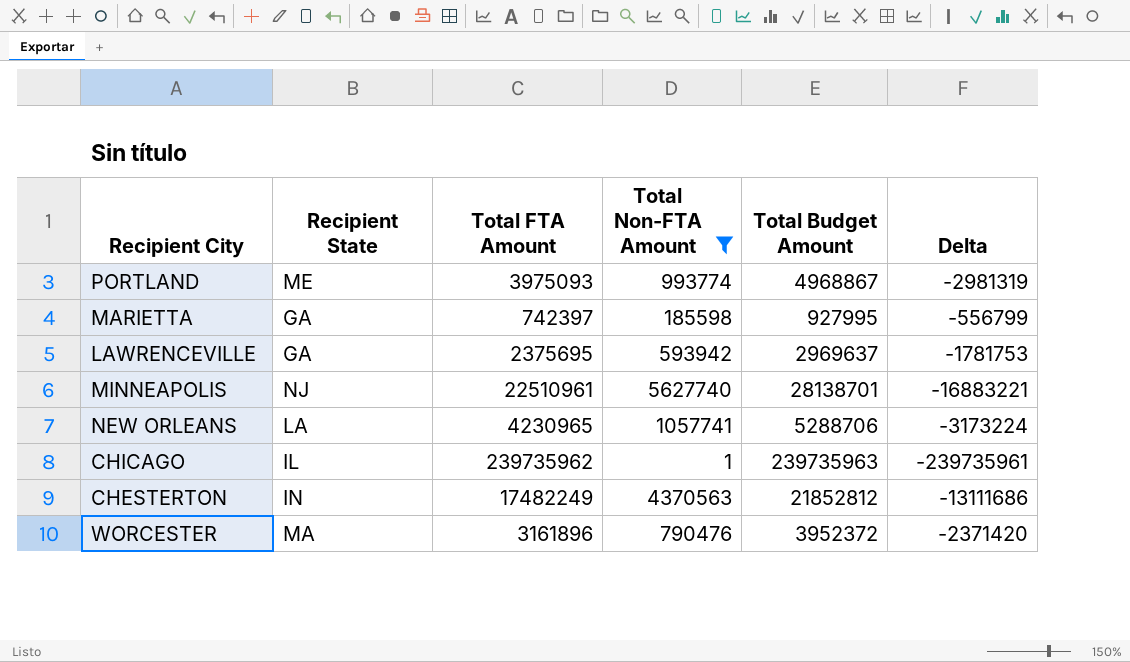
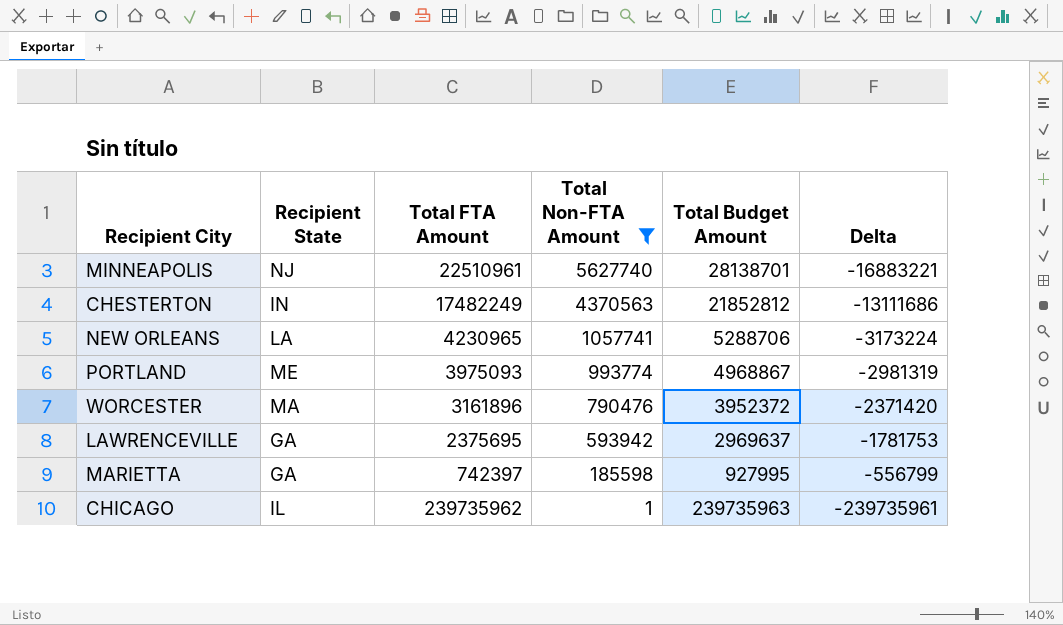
row order: none -> Total Non-FTA Amount descending

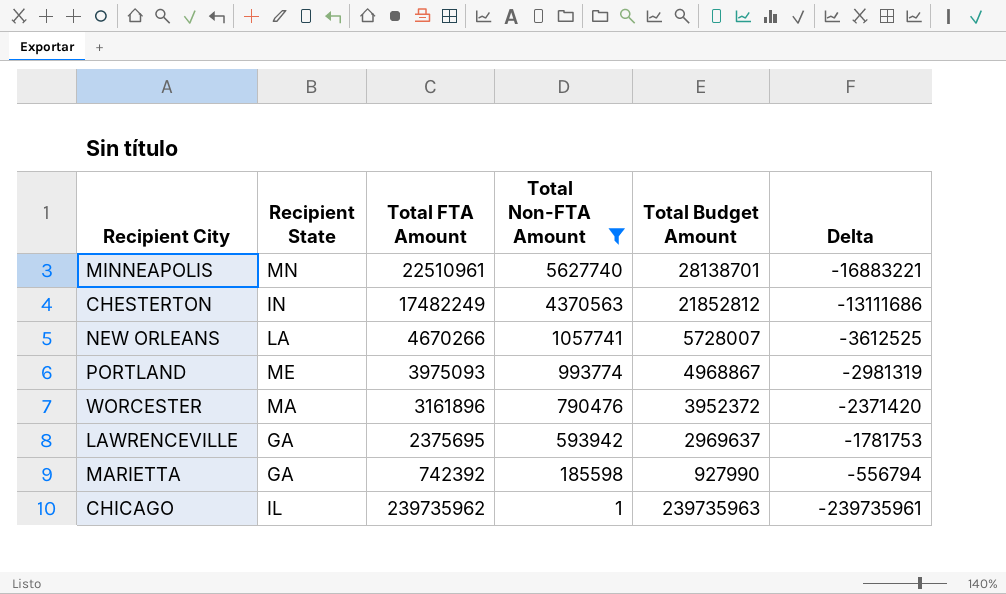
MINNEAPOLIS | Recipient State: NJ -> MN
NEW ORLEANS | Total FTA Amount: 4230965 -> 4670266
NEW ORLEANS | Total Budget Amount: 5288706 -> 5728007
NEW ORLEANS | Delta: -3173224 -> -3612525
MARIETTA | Total FTA Amount: 742397 -> 742392
MARIETTA | Total Budget Amount: 927995 -> 927990
MARIETTA | Delta: -556799 -> -556794

